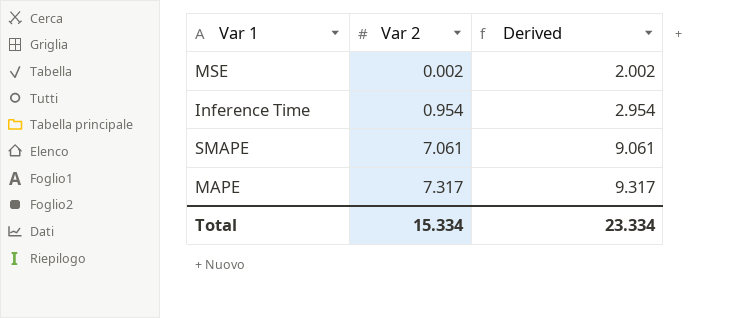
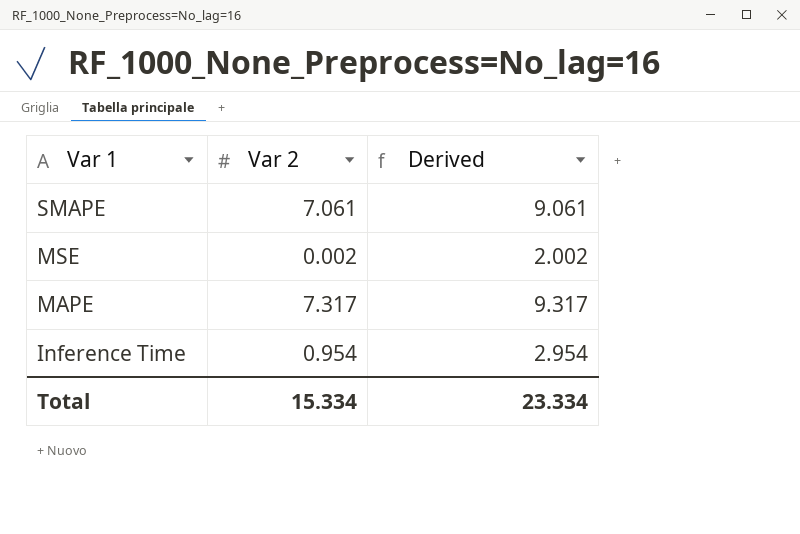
row order: Var 2 ascending -> Var 1 descending

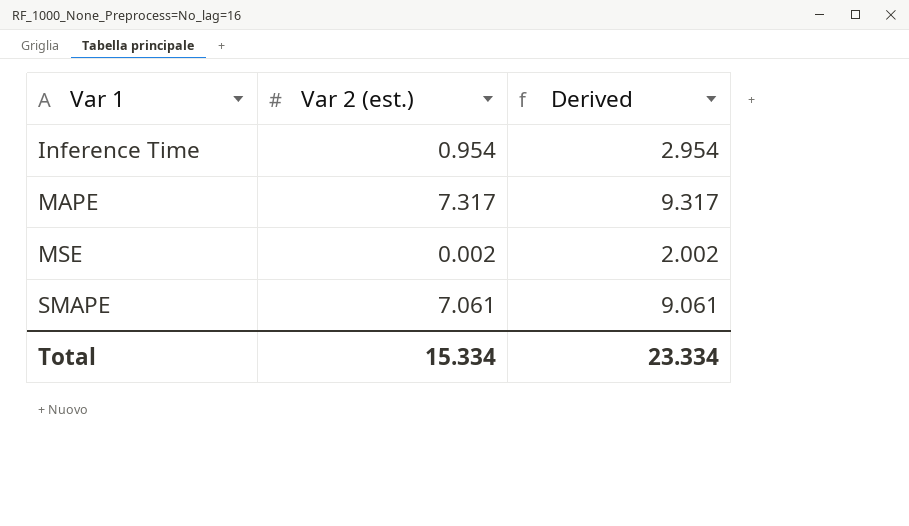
row order: Var 1 descending -> Var 1 ascending
column name: Var 2 -> Var 2 (est.)

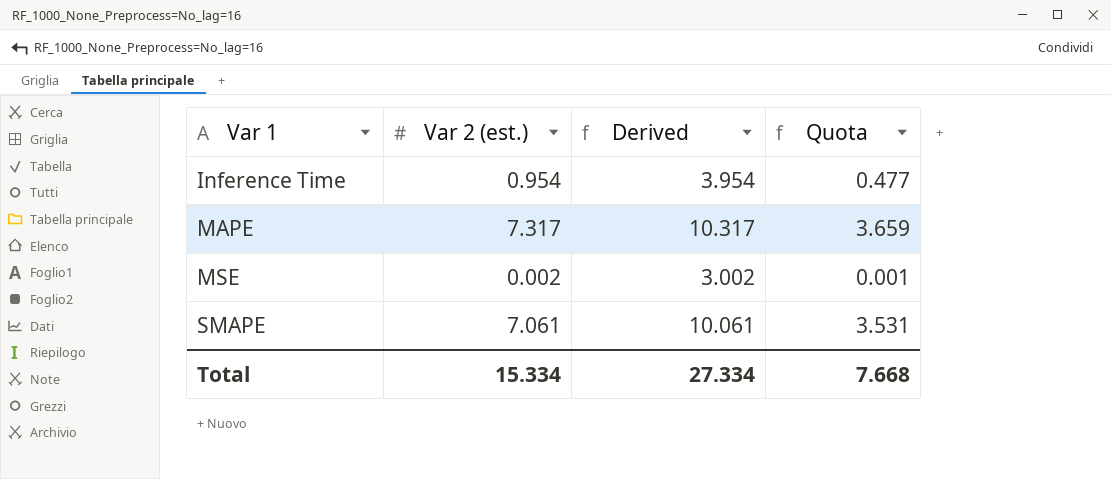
column Derived | formula: [Var 2 (est.)] + 2 -> [Var 2 (est.)] + 3
column Quota | formula: none -> [Var 2 (est.)] * 0.5
Total | Derived: 23.334 -> 27.334

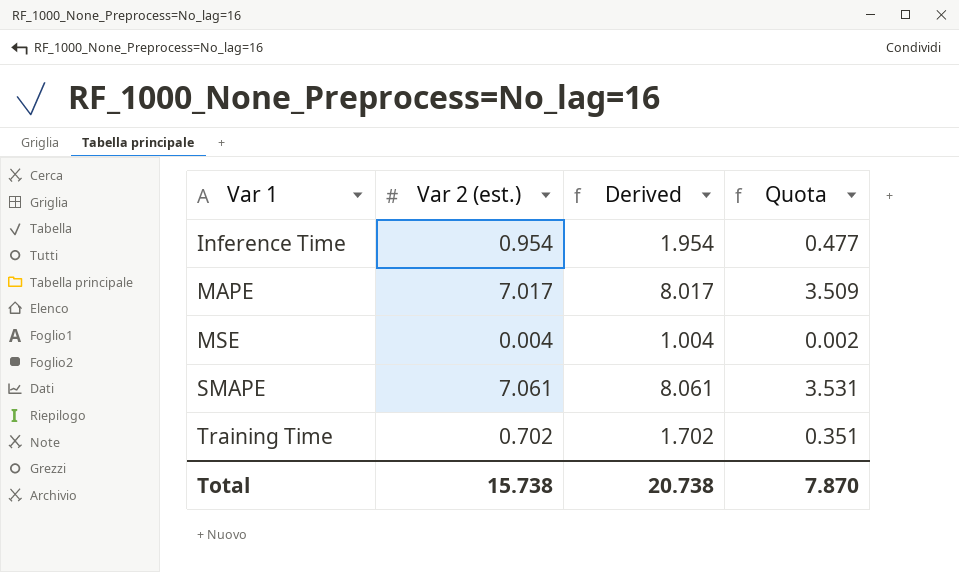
column Derived | formula: [Var 2 (est.)] + 3 -> [Var 2 (est.)] + 1
MAPE | Var 2 (est.): 7.317 -> 7.017
MAPE | Quota: 3.659 -> 3.509
MSE | Var 2 (est.): 0.002 -> 0.004
MSE | Quota: 0.001 -> 0.002
row Training Time: none -> 0.702 | 1.702 | 0.351
Total | Var 2 (est.): 15.334 -> 15.738
Total | Derived: 27.334 -> 20.738
Total | Quota: 7.668 -> 7.870

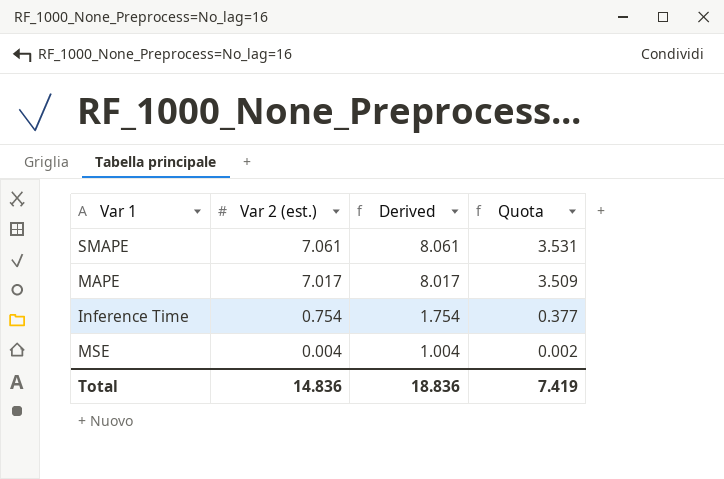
row order: Var 1 ascending -> Var 2 (est.) descending
row Training Time: 0.702 | 1.702 | 0.351 -> none
Inference Time | Var 2 (est.): 0.954 -> 0.754
Inference Time | Derived: 1.954 -> 1.754
Inference Time | Quota: 0.477 -> 0.377
Total | Var 2 (est.): 15.738 -> 14.836
Total | Derived: 20.738 -> 18.836
Total | Quota: 7.870 -> 7.419

